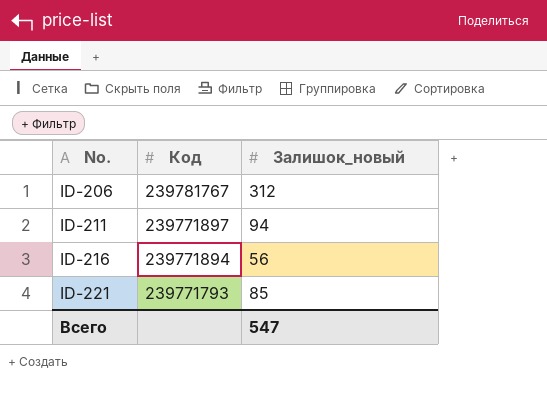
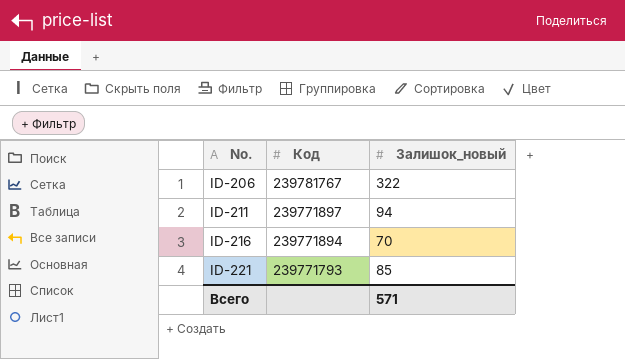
ID-206 | Залишок_новый: 312 -> 322
ID-216 | Залишок_новый: 56 -> 70
Всего | Залишок_новый: 547 -> 571

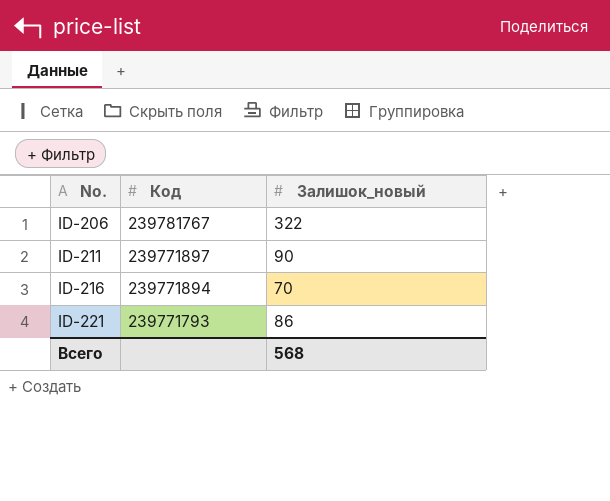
ID-211 | Залишок_новый: 94 -> 90
ID-221 | Залишок_новый: 85 -> 86
Всего | Залишок_новый: 571 -> 568

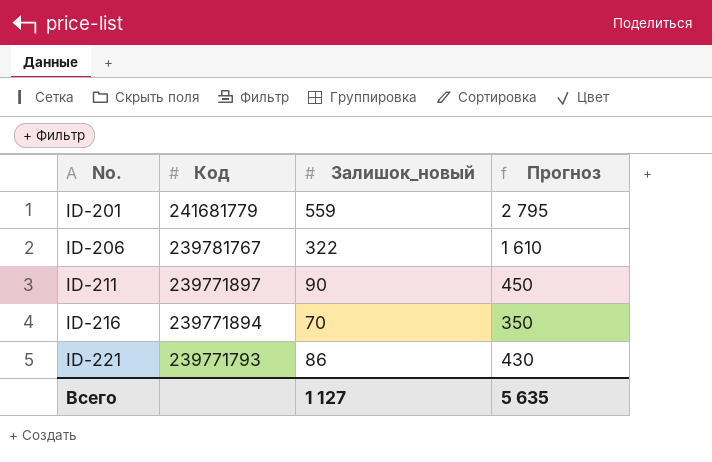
column Прогноз | formula: none -> [Залишок_новый] * 5
row ID-201: none -> 241681779 | 559 | 2 795
Всего | Залишок_новый: 568 -> 1 127

